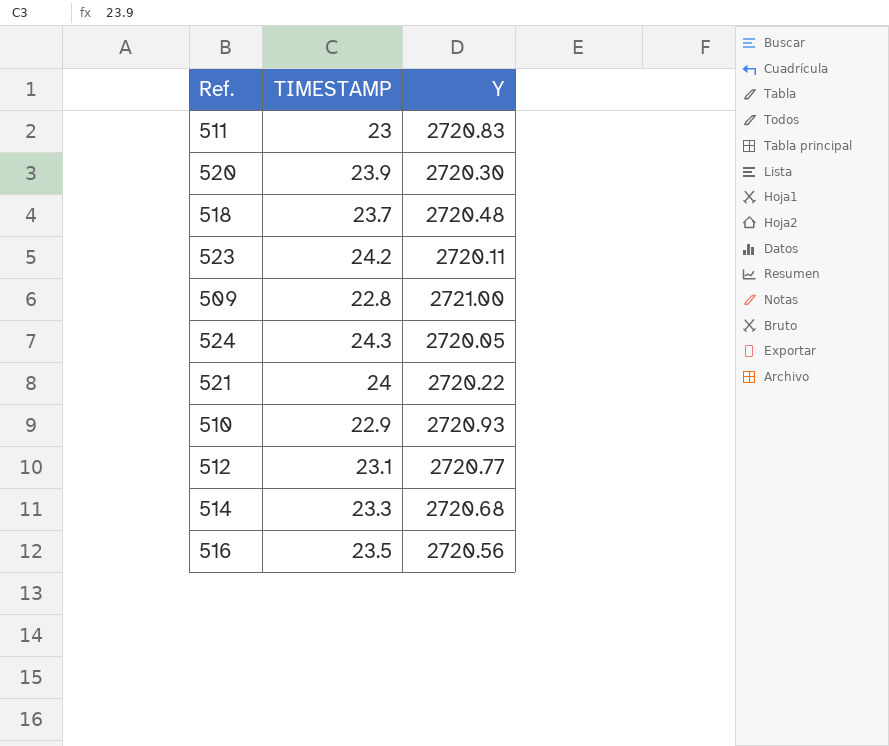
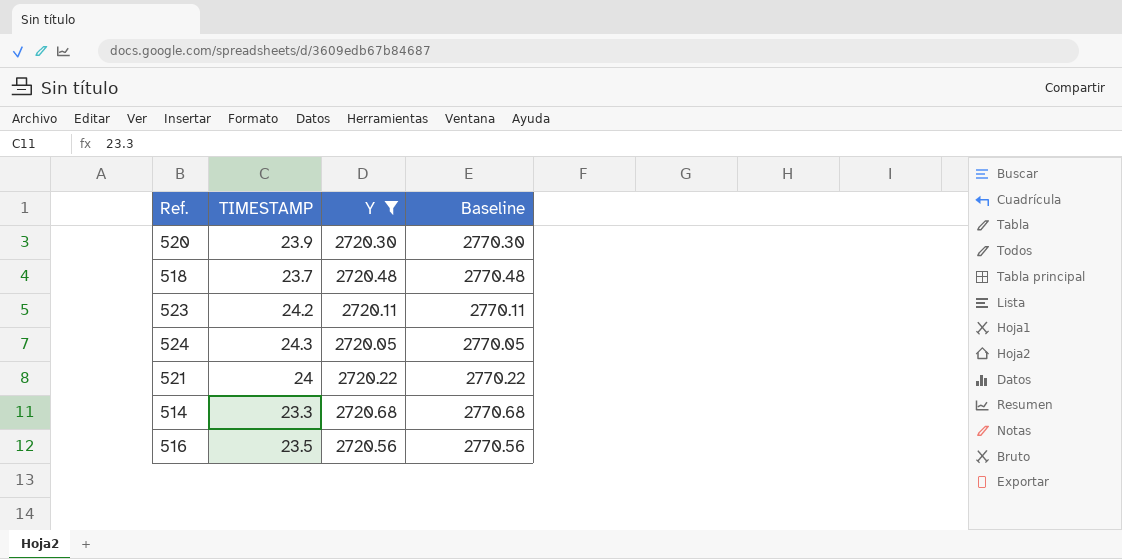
filter: none -> Y <= 2720.68
column Baseline | formula: none -> [Y] + 50

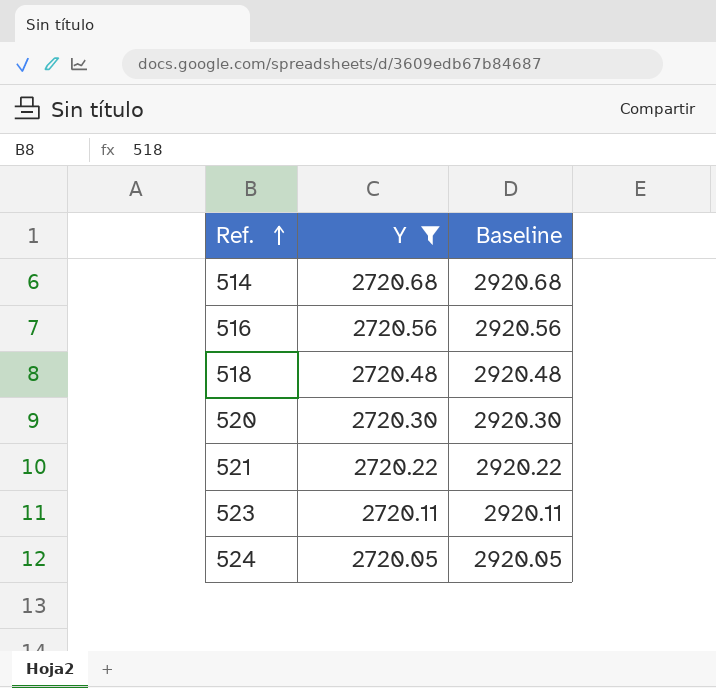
row order: none -> Ref. ascending
column TIMESTAMP | position: 2 -> none
column Baseline | formula: [Y] + 50 -> [Y] + 200

